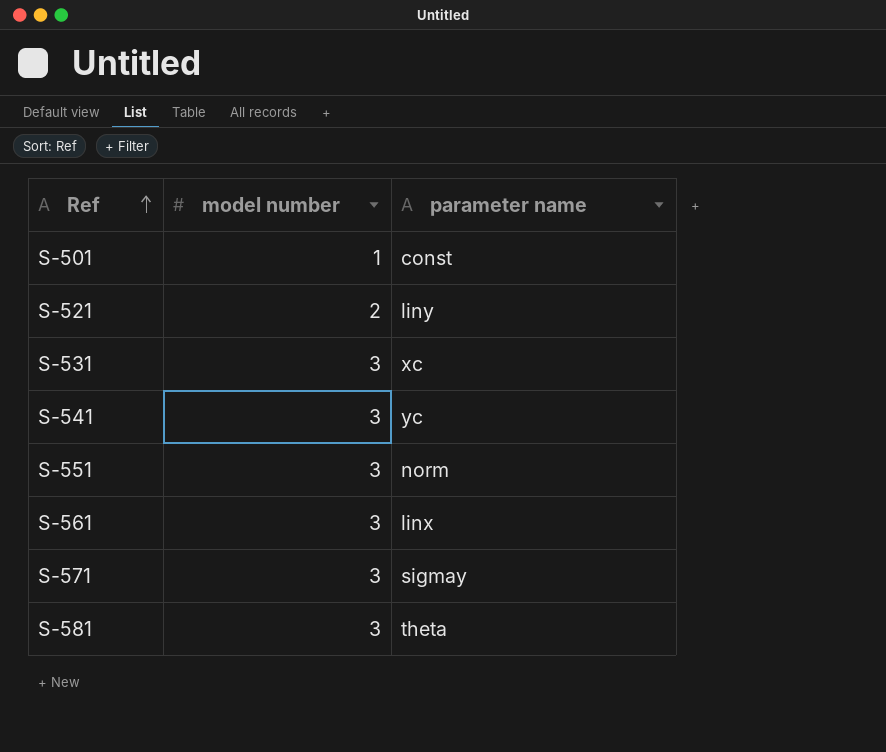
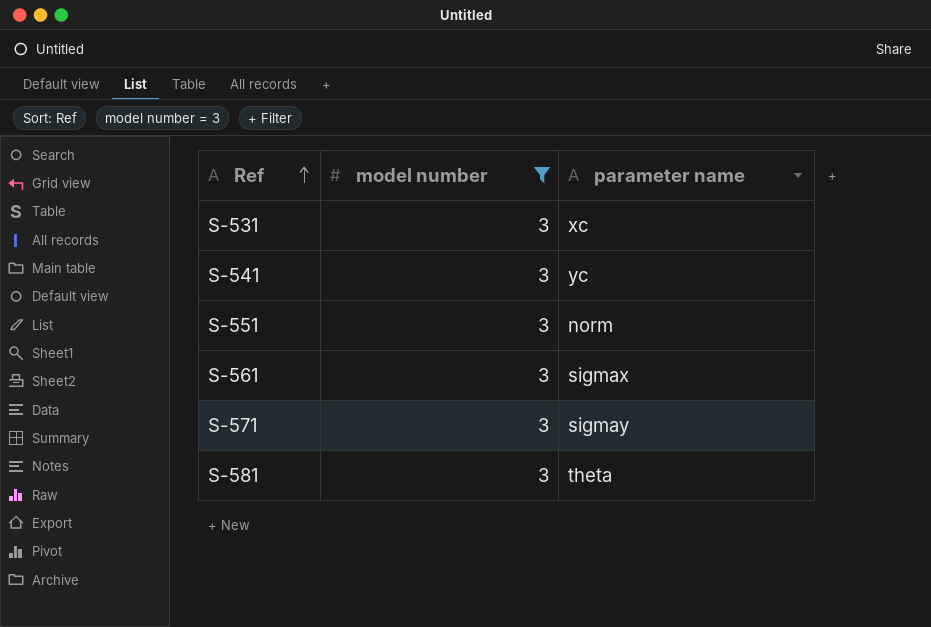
filter: none -> model number = 3
S-561 | parameter name: linx -> sigmax

